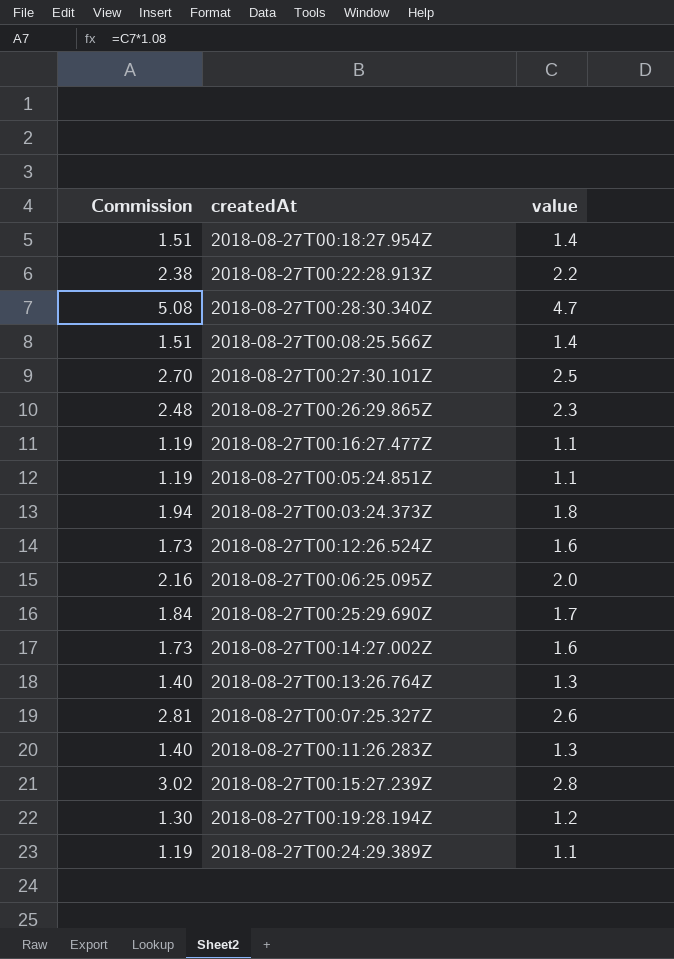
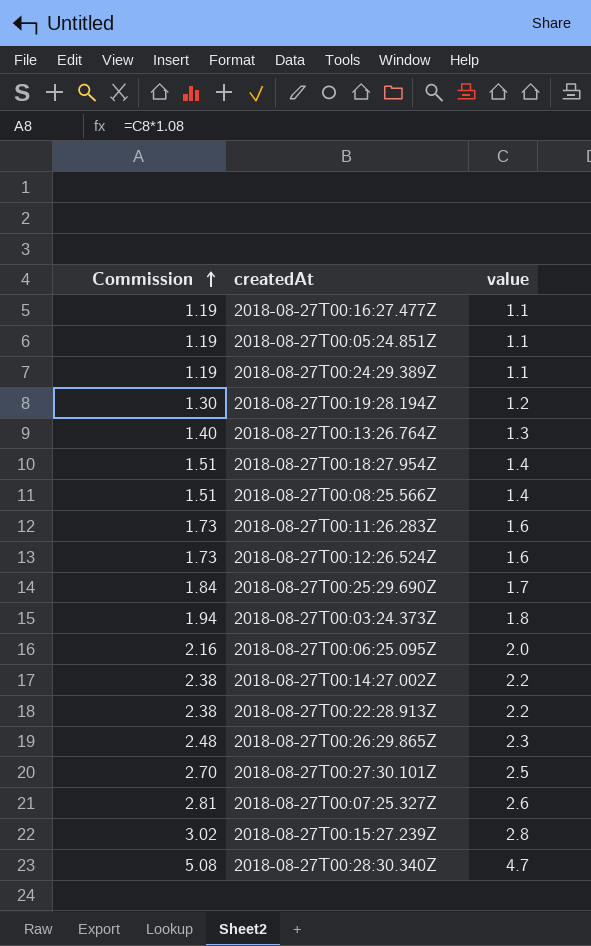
row order: none -> Commission ascending
2018-08-27T00:11:26.283Z | Commission: 1.40 -> 1.73
2018-08-27T00:11:26.283Z | value: 1.3 -> 1.6
2018-08-27T00:14:27.002Z | Commission: 1.73 -> 2.38
2018-08-27T00:14:27.002Z | value: 1.6 -> 2.2

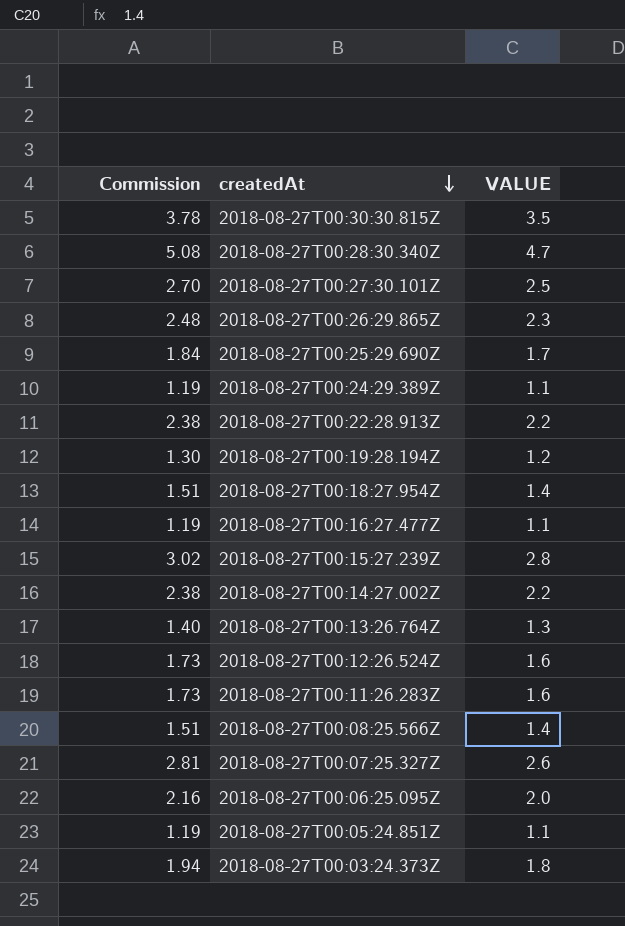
row order: Commission ascending -> createdAt descending
column name: value -> VALUE
row 2018-08-27T00:30:30.815Z: none -> 3.78 | 3.5

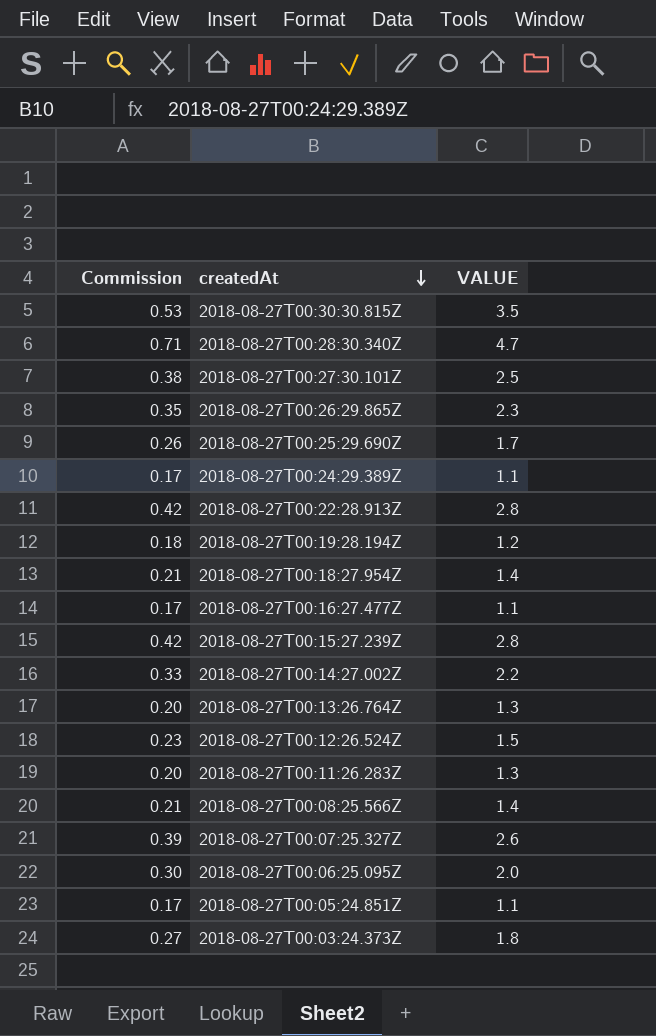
column Commission | formula: [VALUE] * 1.08 -> [VALUE] * 0.15
2018-08-27T00:22:28.913Z | VALUE: 2.2 -> 2.8
2018-08-27T00:12:26.524Z | VALUE: 1.6 -> 1.5
2018-08-27T00:11:26.283Z | VALUE: 1.6 -> 1.3

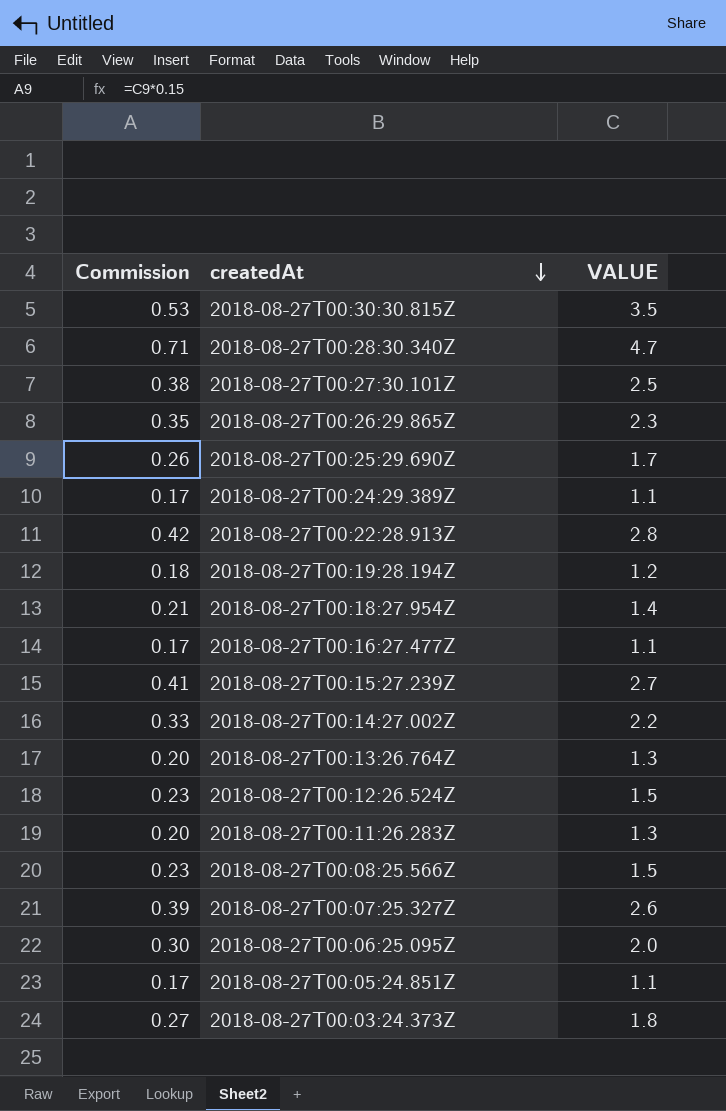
2018-08-27T00:15:27.239Z | Commission: 0.42 -> 0.41
2018-08-27T00:15:27.239Z | VALUE: 2.8 -> 2.7
2018-08-27T00:08:25.566Z | Commission: 0.21 -> 0.23
2018-08-27T00:08:25.566Z | VALUE: 1.4 -> 1.5

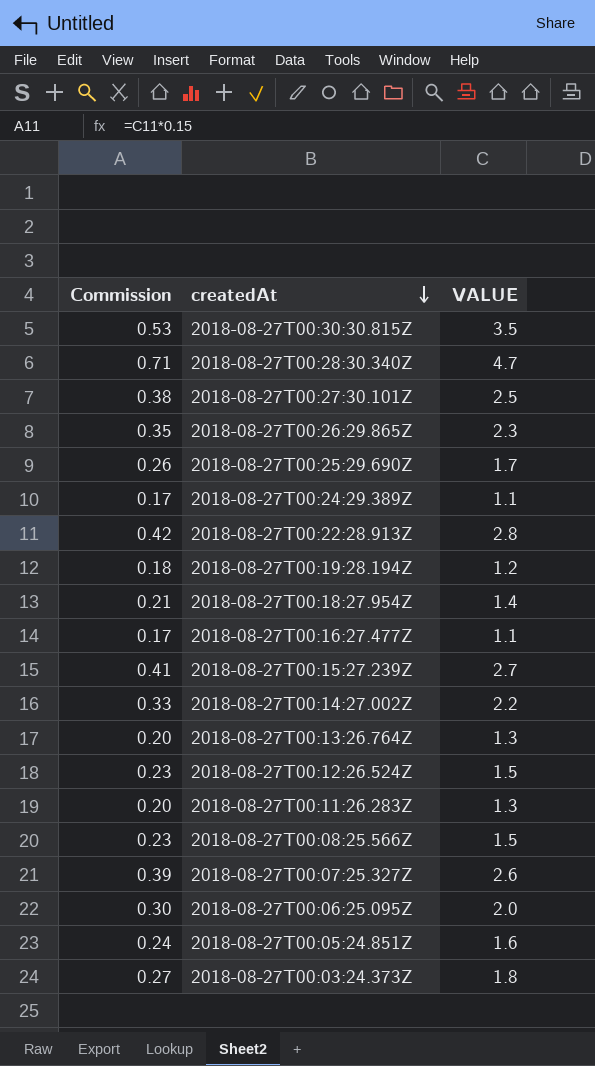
2018-08-27T00:05:24.851Z | Commission: 0.17 -> 0.24
2018-08-27T00:05:24.851Z | VALUE: 1.1 -> 1.6

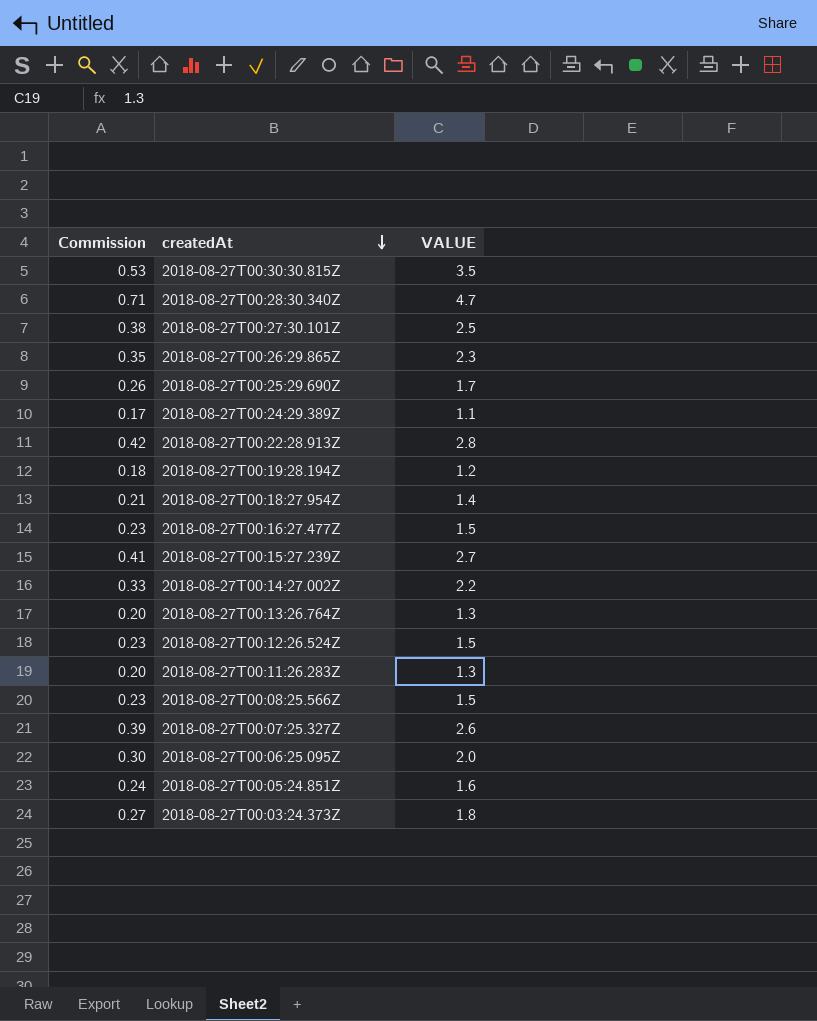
2018-08-27T00:16:27.477Z | Commission: 0.17 -> 0.23
2018-08-27T00:16:27.477Z | VALUE: 1.1 -> 1.5

